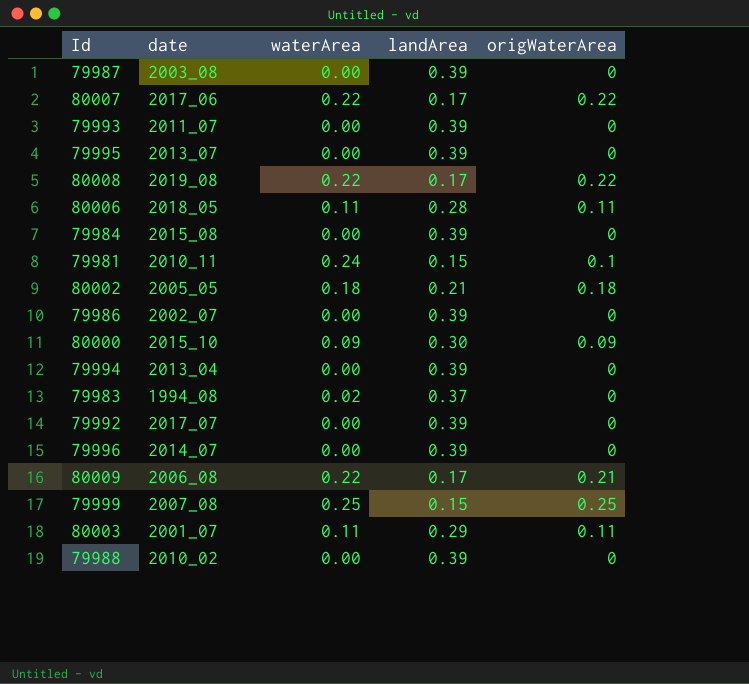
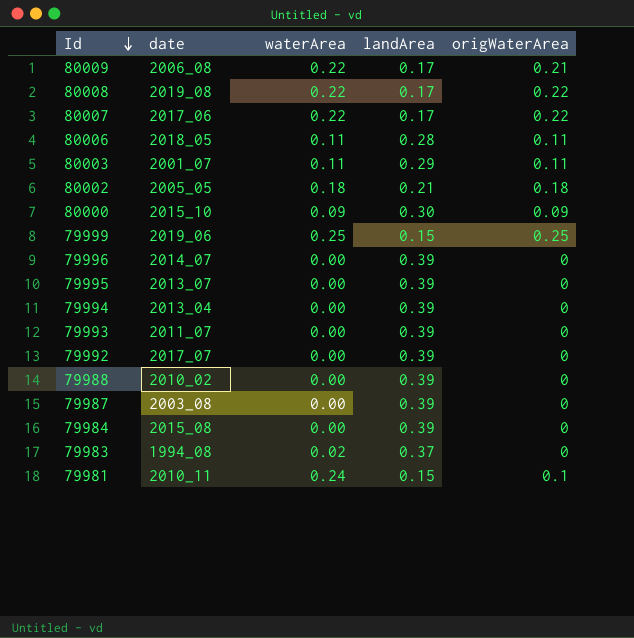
row order: none -> Id descending
row 79986: 2002_07 | 0.00 | 0.39 | 0 -> none
79999 | date: 2007_08 -> 2019_06

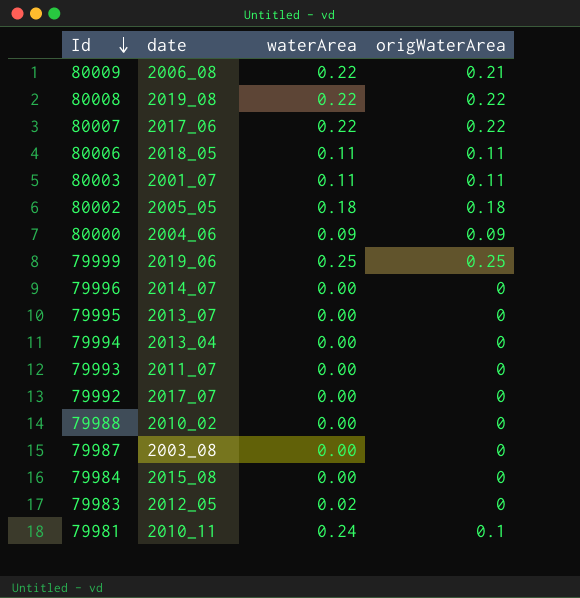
column landArea | position: 4 -> none
80000 | date: 2015_10 -> 2004_06
79983 | date: 1994_08 -> 2012_05

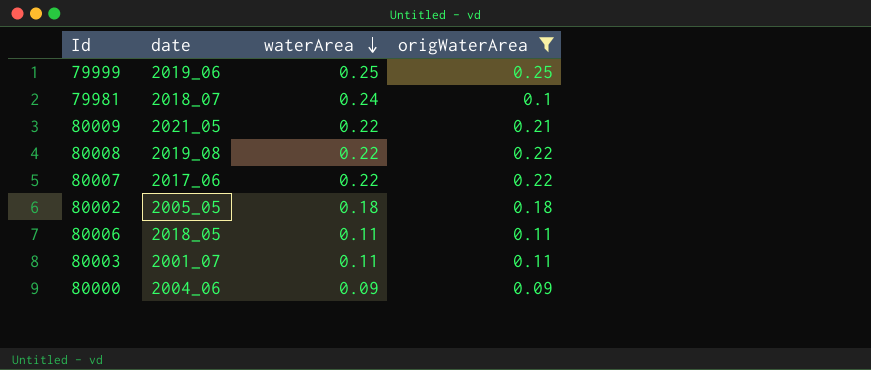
filter: none -> origWaterArea != 0
row order: Id descending -> waterArea descending
79981 | date: 2010_11 -> 2018_07
80009 | date: 2006_08 -> 2021_05

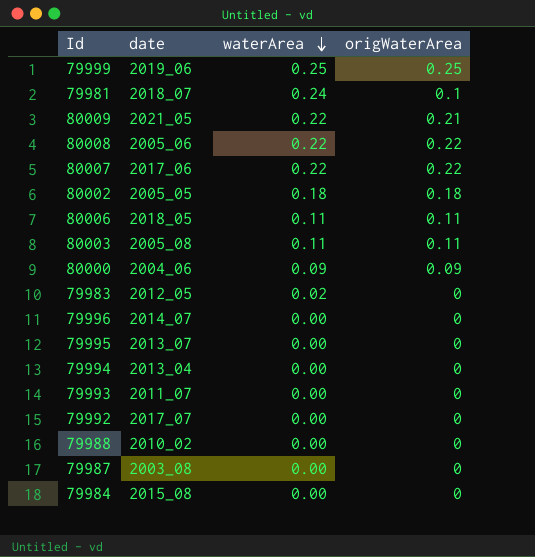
filter: origWaterArea != 0 -> none
80008 | date: 2019_08 -> 2005_06
80003 | date: 2001_07 -> 2005_08

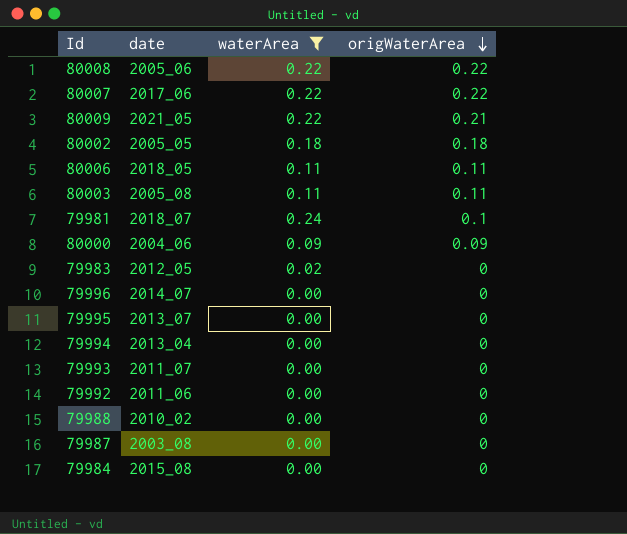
filter: none -> waterArea != 0.25
row order: waterArea descending -> origWaterArea descending
79992 | date: 2017_07 -> 2011_06

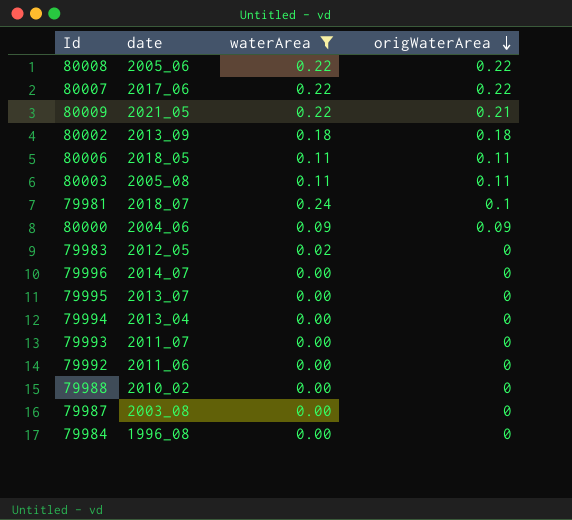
80002 | date: 2005_05 -> 2013_09
79984 | date: 2015_08 -> 1996_08

